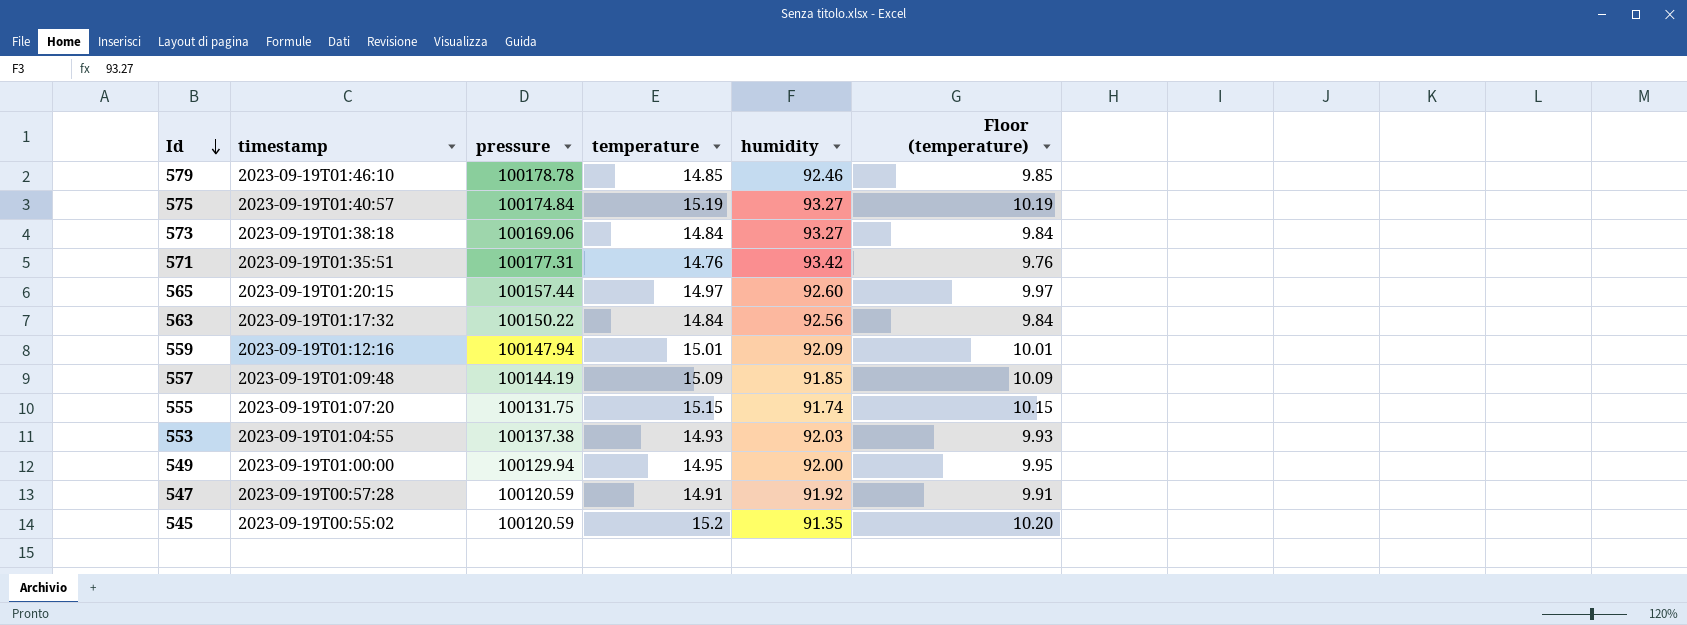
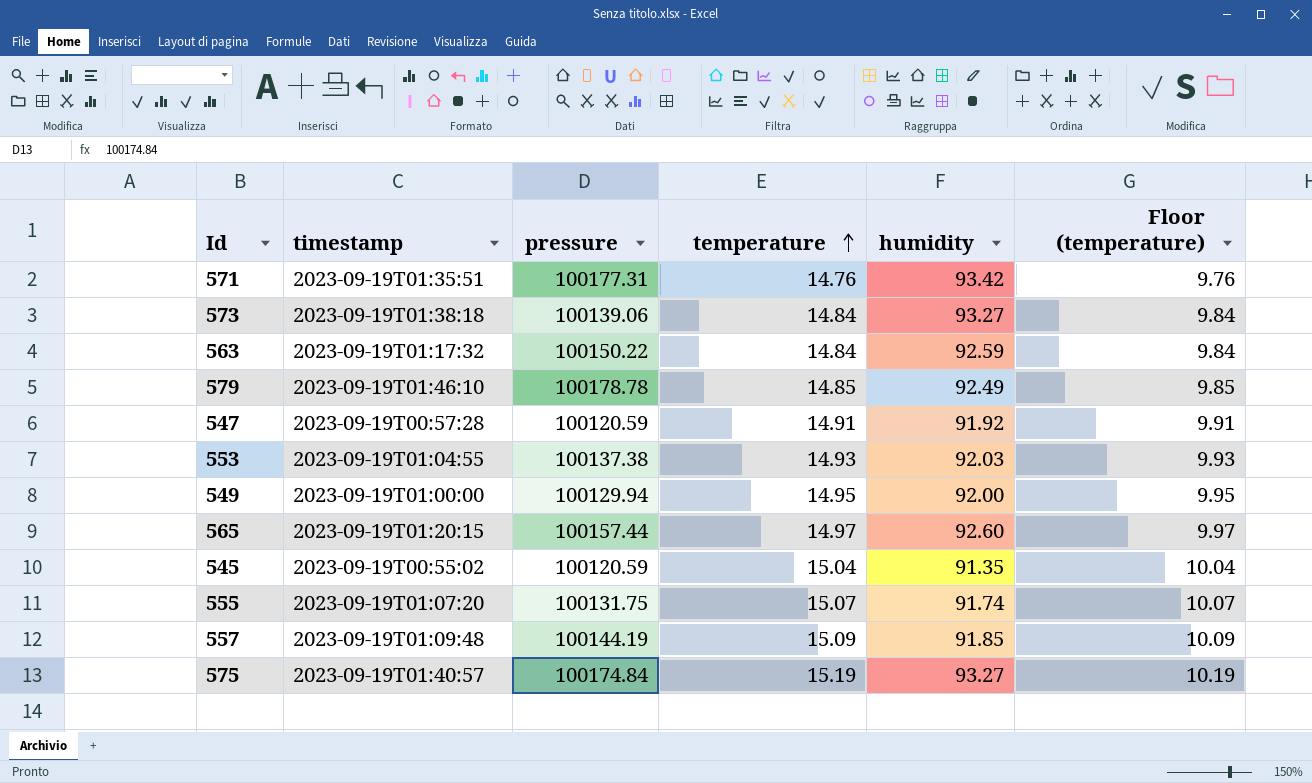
row order: Id descending -> temperature ascending
row 559: 2023-09-19T01:12:16 | 100147.94 | 15.01 | 92.09 | 10.01 -> none
573 | pressure: 100169.06 -> 100139.06
563 | humidity: 92.56 -> 92.59
579 | humidity: 92.46 -> 92.49
545 | temperature: 15.2 -> 15.04
545 | Floor (temperature): 10.20 -> 10.04
555 | temperature: 15.15 -> 15.07
555 | Floor (temperature): 10.15 -> 10.07

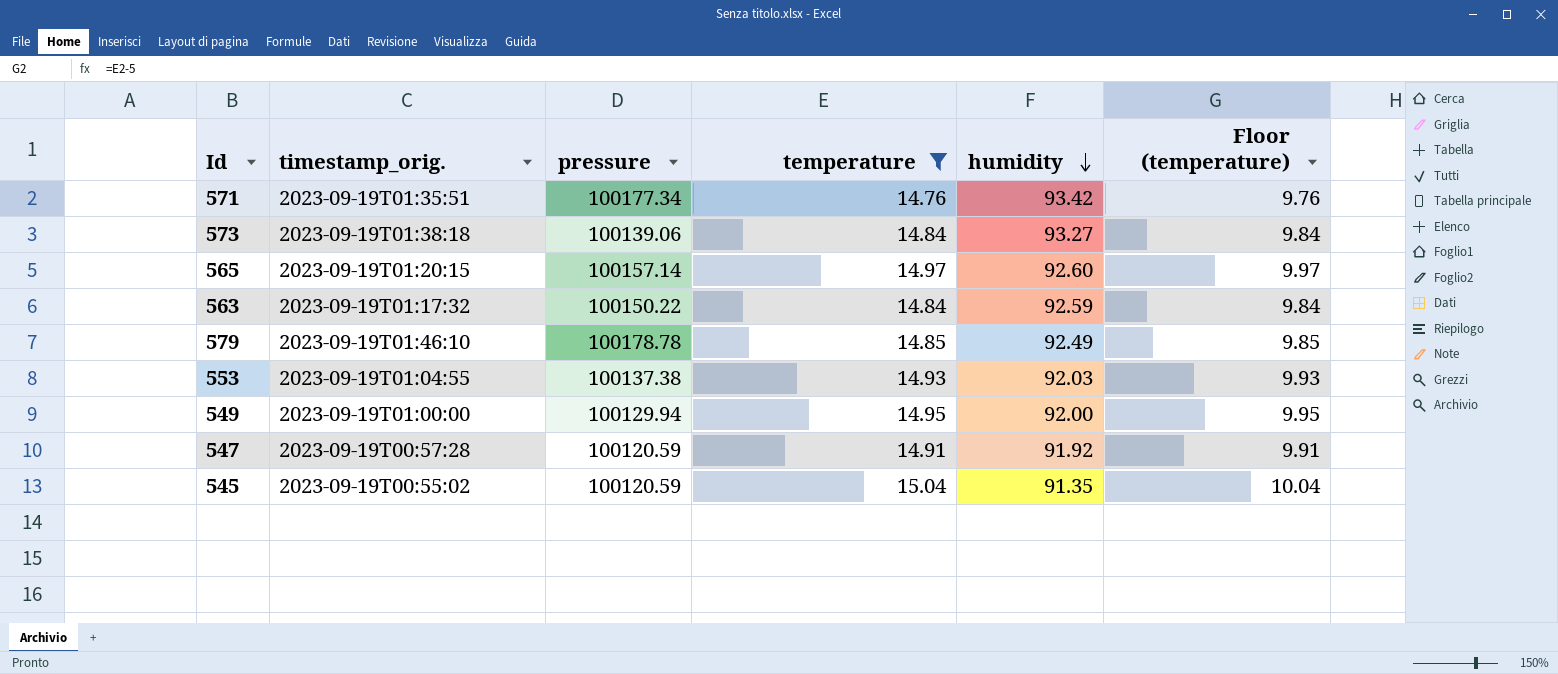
filter: none -> temperature <= 15.04
row order: temperature ascending -> humidity descending
column name: timestamp -> timestamp_orig.
571 | pressure: 100177.31 -> 100177.34
565 | pressure: 100157.44 -> 100157.14

